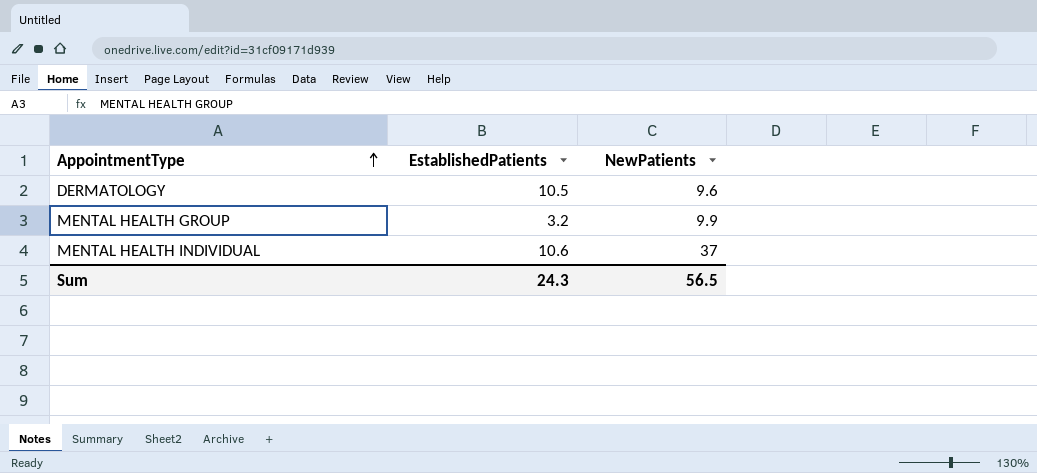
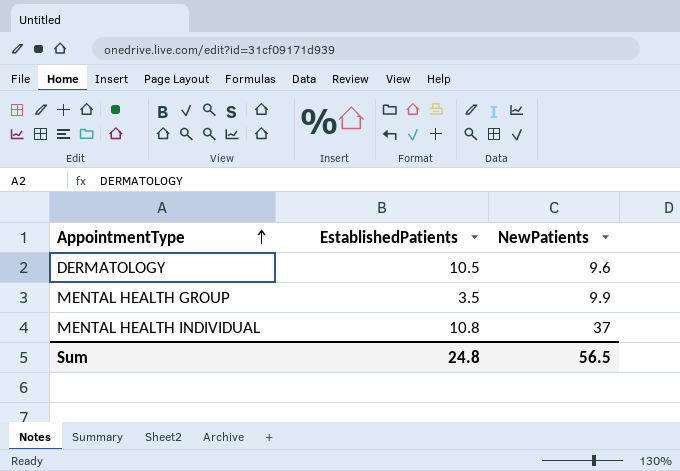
MENTAL HEALTH GROUP | EstablishedPatients: 3.2 -> 3.5
MENTAL HEALTH INDIVIDUAL | EstablishedPatients: 10.6 -> 10.8
Sum | EstablishedPatients: 24.3 -> 24.8

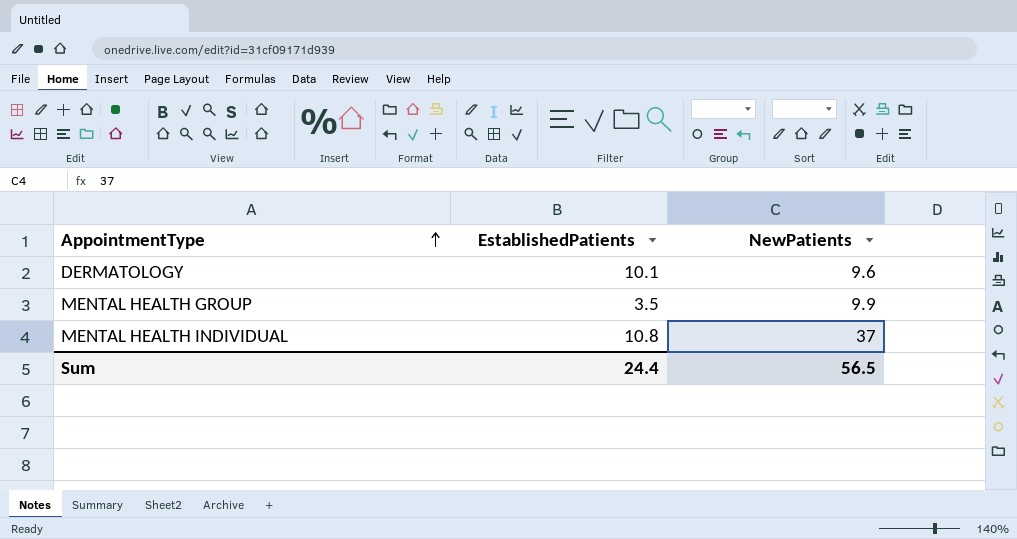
DERMATOLOGY | EstablishedPatients: 10.5 -> 10.1
Sum | EstablishedPatients: 24.8 -> 24.4

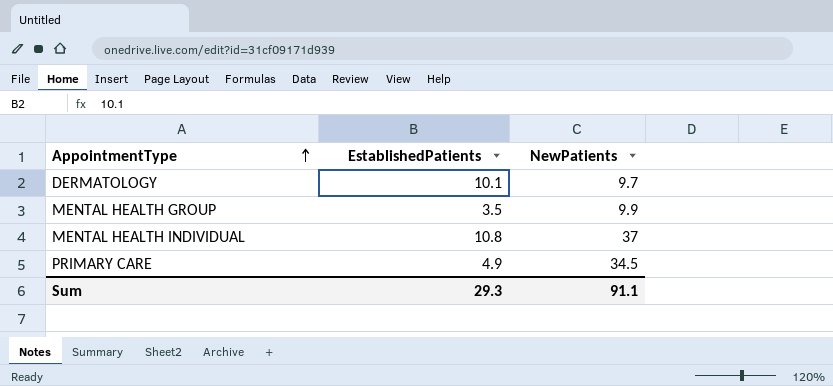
DERMATOLOGY | NewPatients: 9.6 -> 9.7
row PRIMARY CARE: none -> 4.9 | 34.5
Sum | EstablishedPatients: 24.4 -> 29.3
Sum | NewPatients: 56.5 -> 91.1

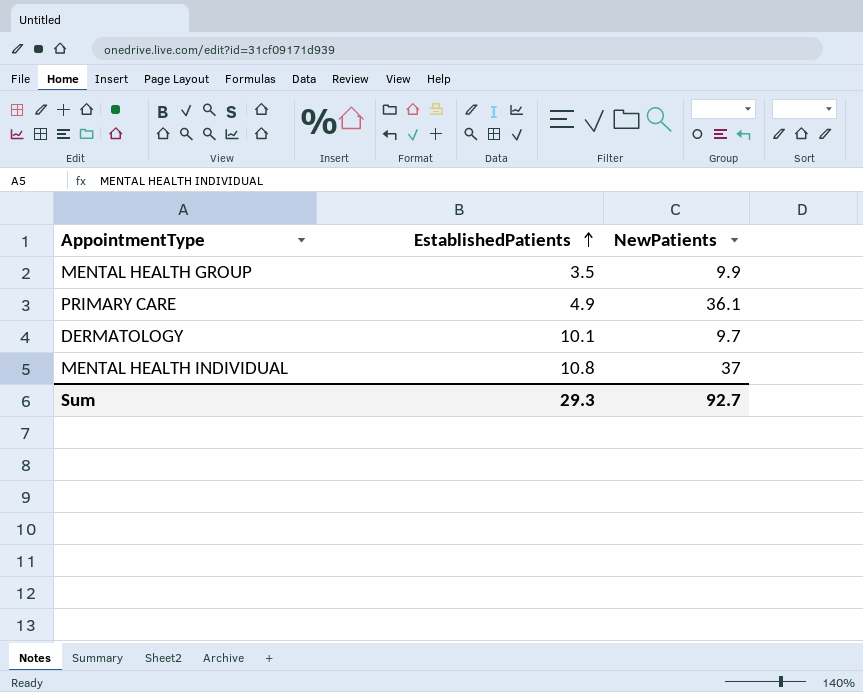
row order: AppointmentType ascending -> EstablishedPatients ascending
PRIMARY CARE | NewPatients: 34.5 -> 36.1
Sum | NewPatients: 91.1 -> 92.7

